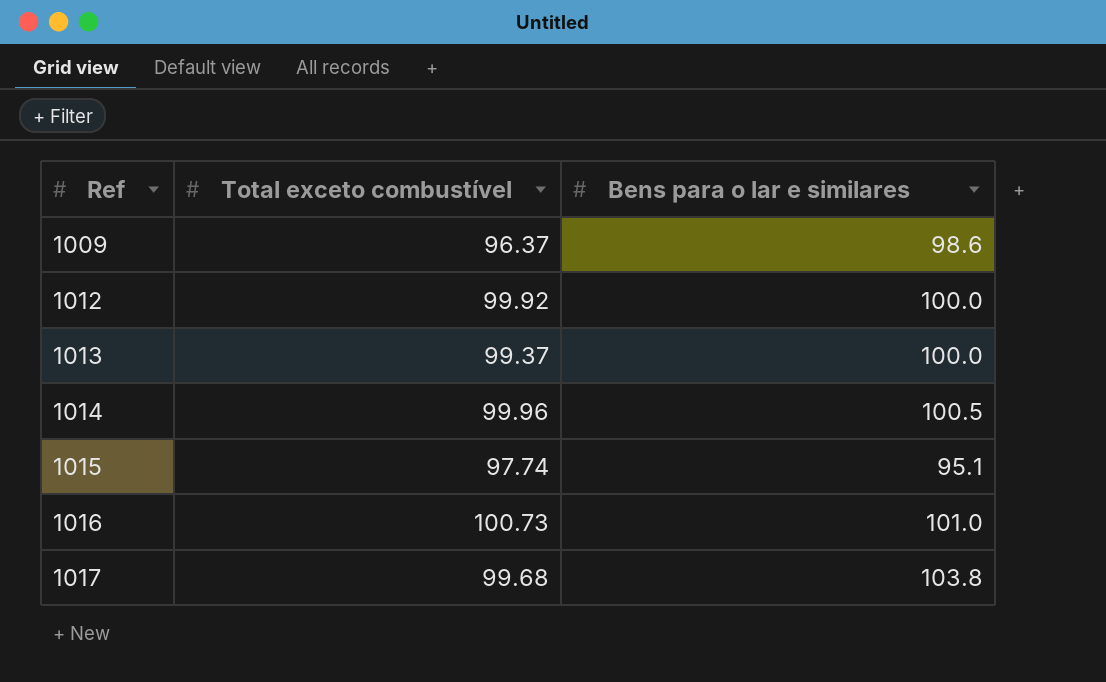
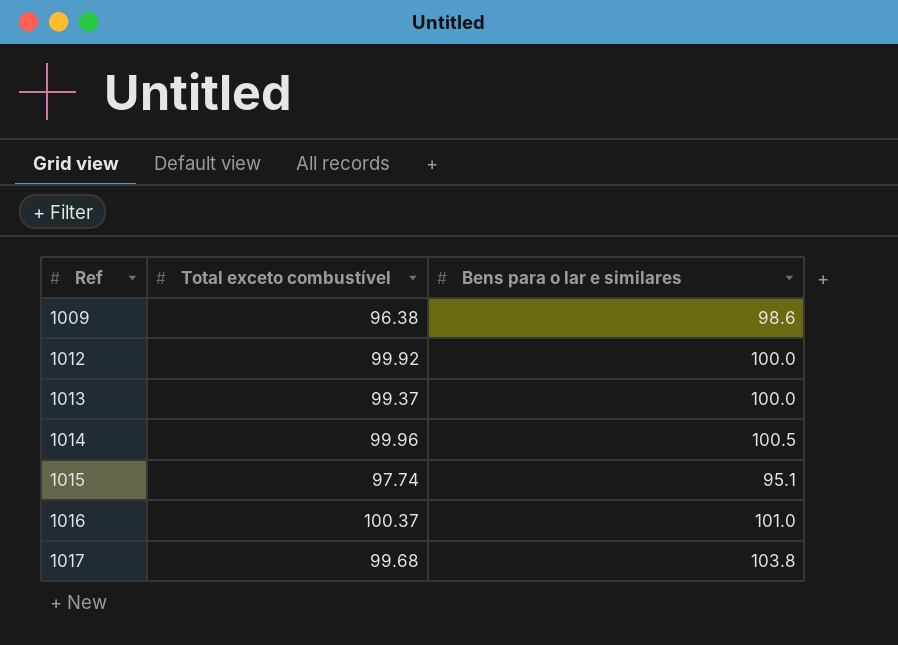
1009 | Total exceto combustível: 96.37 -> 96.38
1016 | Total exceto combustível: 100.73 -> 100.37

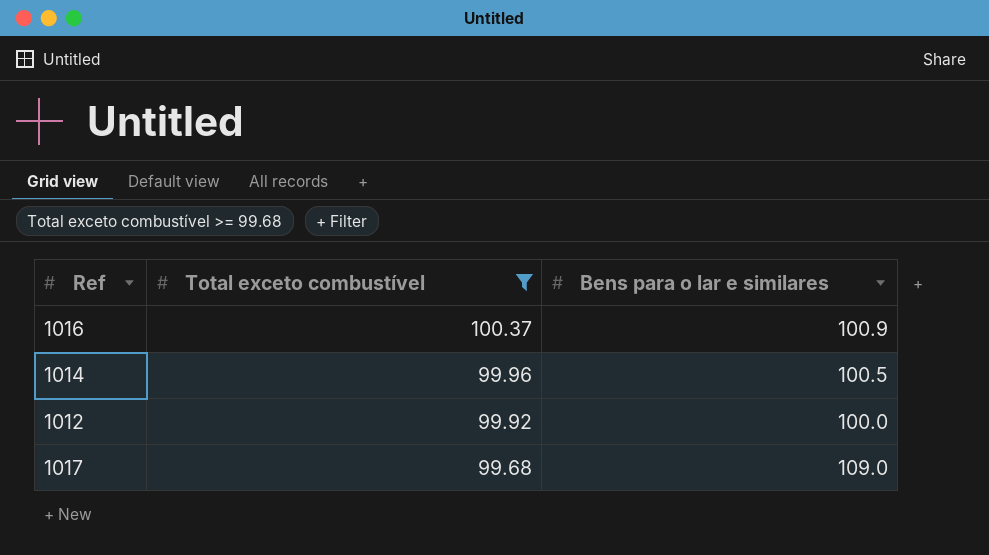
filter: none -> Total exceto combustível >= 99.68
row order: Ref ascending -> Total exceto combustível descending
1016 | Bens para o lar e similares: 101.0 -> 100.9
1017 | Bens para o lar e similares: 103.8 -> 109.0

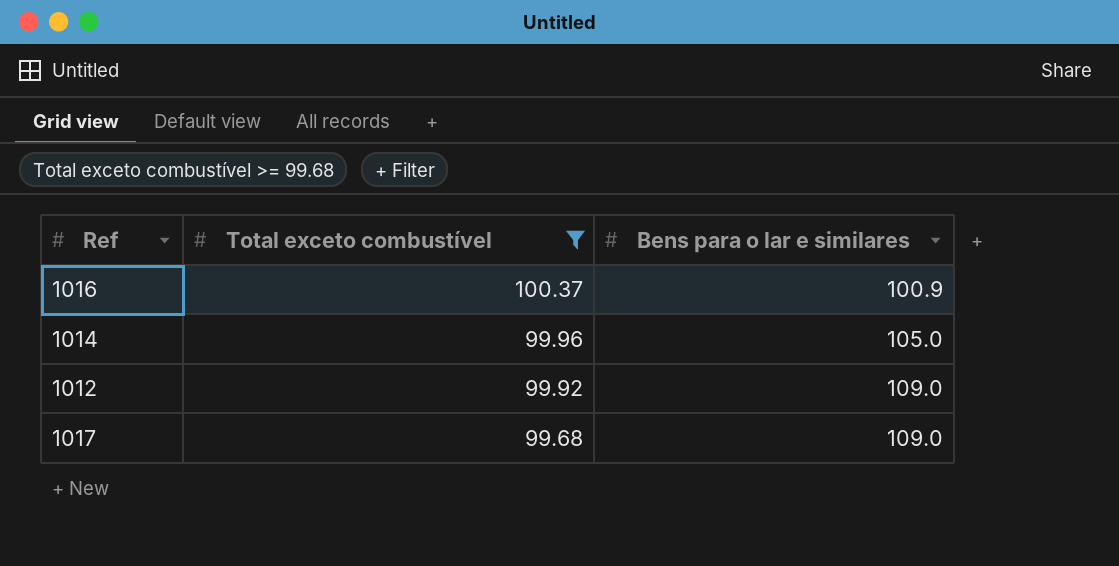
1014 | Bens para o lar e similares: 100.5 -> 105.0
1012 | Bens para o lar e similares: 100.0 -> 109.0

